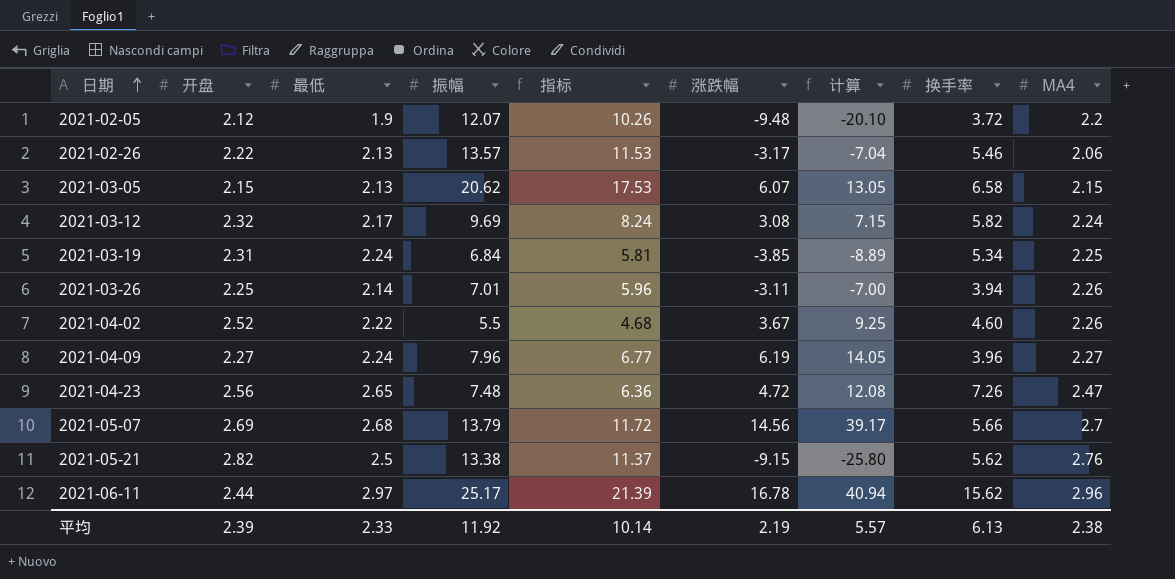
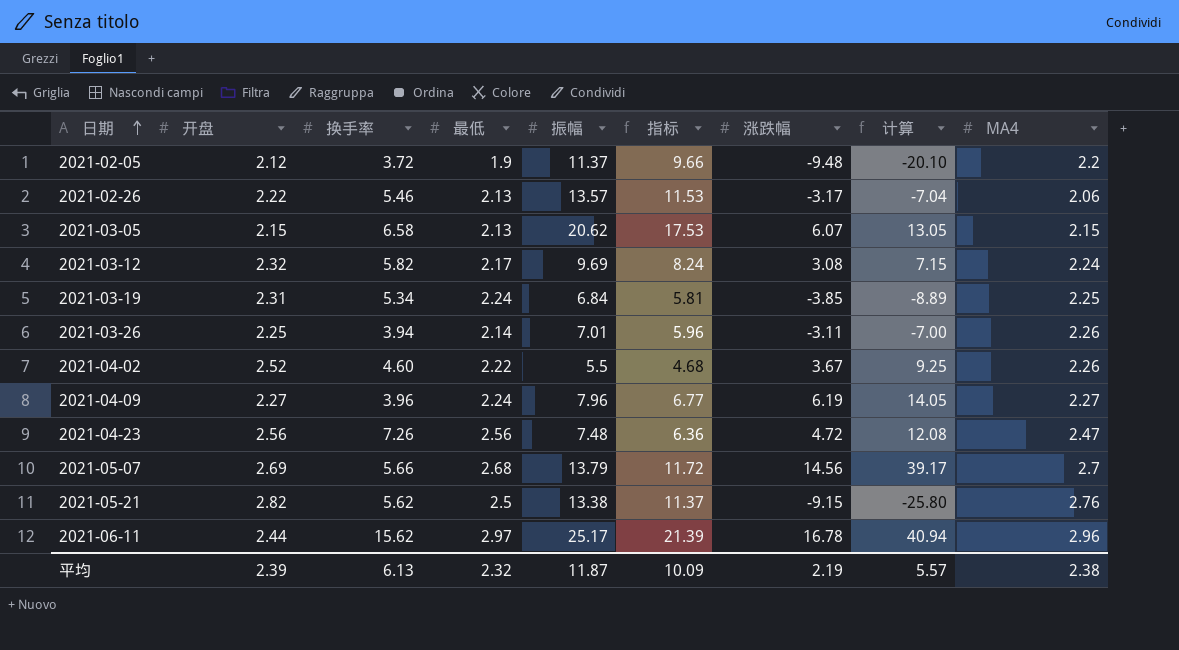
column 换手率 | position: 8 -> 3
2021-02-05 | 振幅: 12.07 -> 11.37
2021-02-05 | 指标: 10.26 -> 9.66
2021-04-23 | 最低: 2.65 -> 2.56
平均 | 最低: 2.33 -> 2.32
平均 | 振幅: 11.92 -> 11.87
平均 | 指标: 10.14 -> 10.09

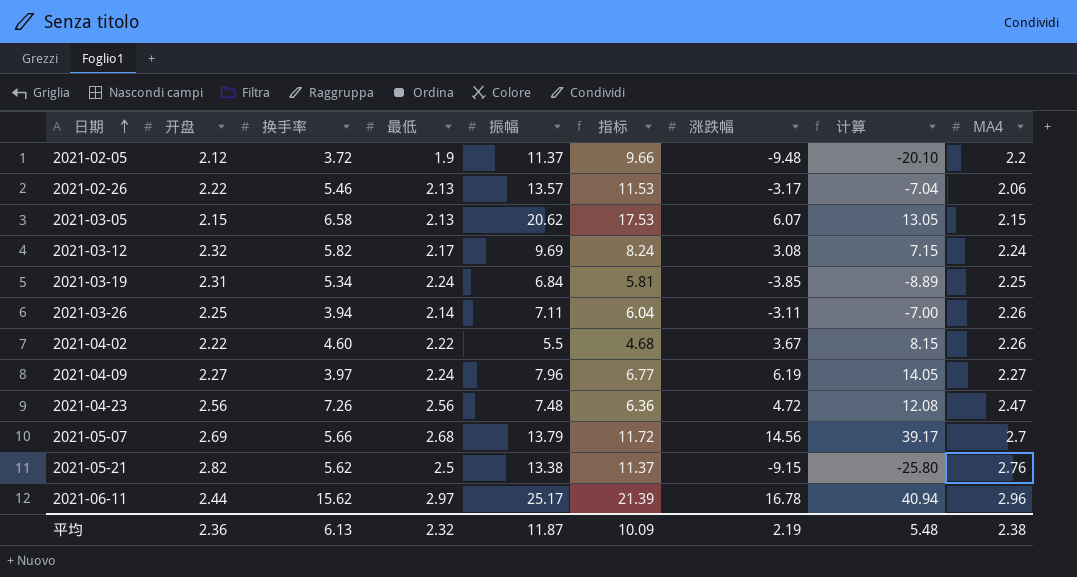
2021-03-26 | 振幅: 7.01 -> 7.11
2021-03-26 | 指标: 5.96 -> 6.04
2021-04-02 | 开盘: 2.52 -> 2.22
2021-04-02 | 计算: 9.25 -> 8.15
2021-04-09 | 换手率: 3.96 -> 3.97
平均 | 开盘: 2.39 -> 2.36
平均 | 计算: 5.57 -> 5.48

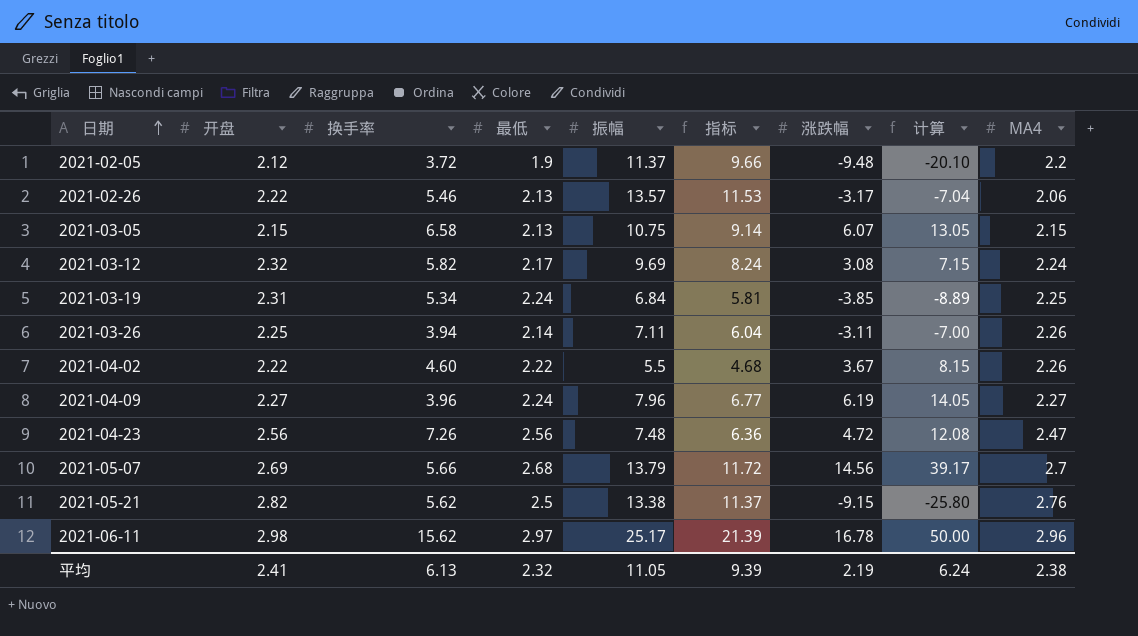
2021-03-05 | 振幅: 20.62 -> 10.75
2021-03-05 | 指标: 17.53 -> 9.14
2021-04-09 | 换手率: 3.97 -> 3.96
2021-06-11 | 开盘: 2.44 -> 2.98
2021-06-11 | 计算: 40.94 -> 50.00
平均 | 开盘: 2.36 -> 2.41
平均 | 振幅: 11.87 -> 11.05
平均 | 指标: 10.09 -> 9.39
平均 | 计算: 5.48 -> 6.24

